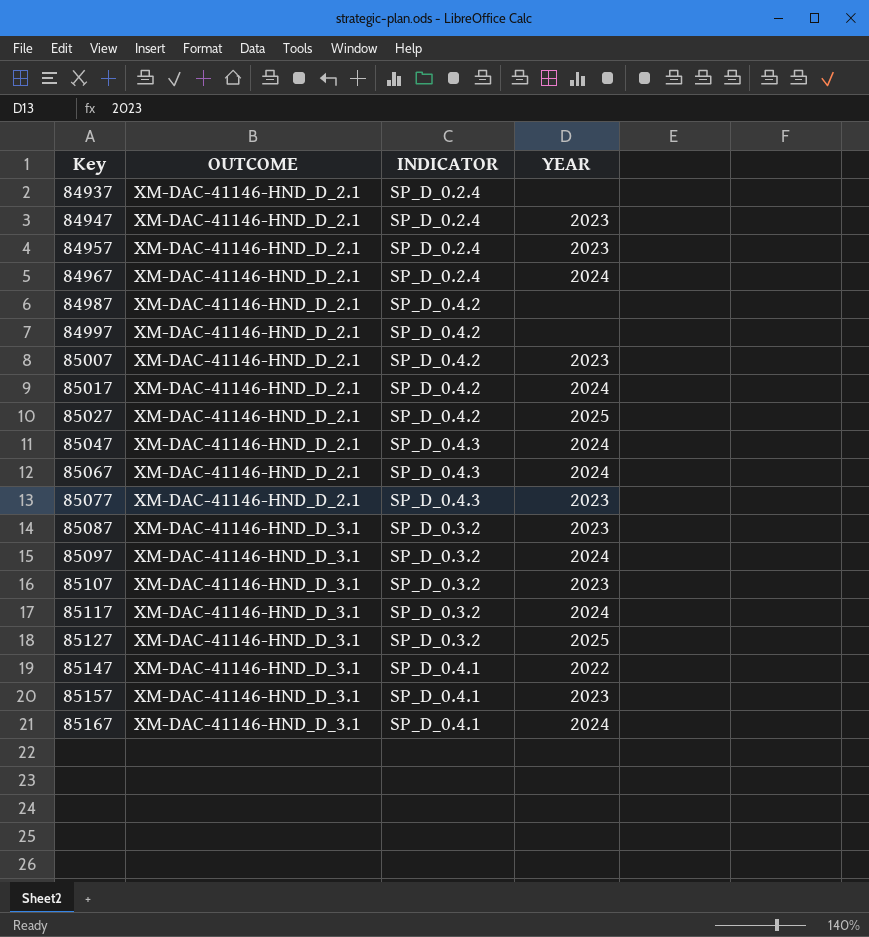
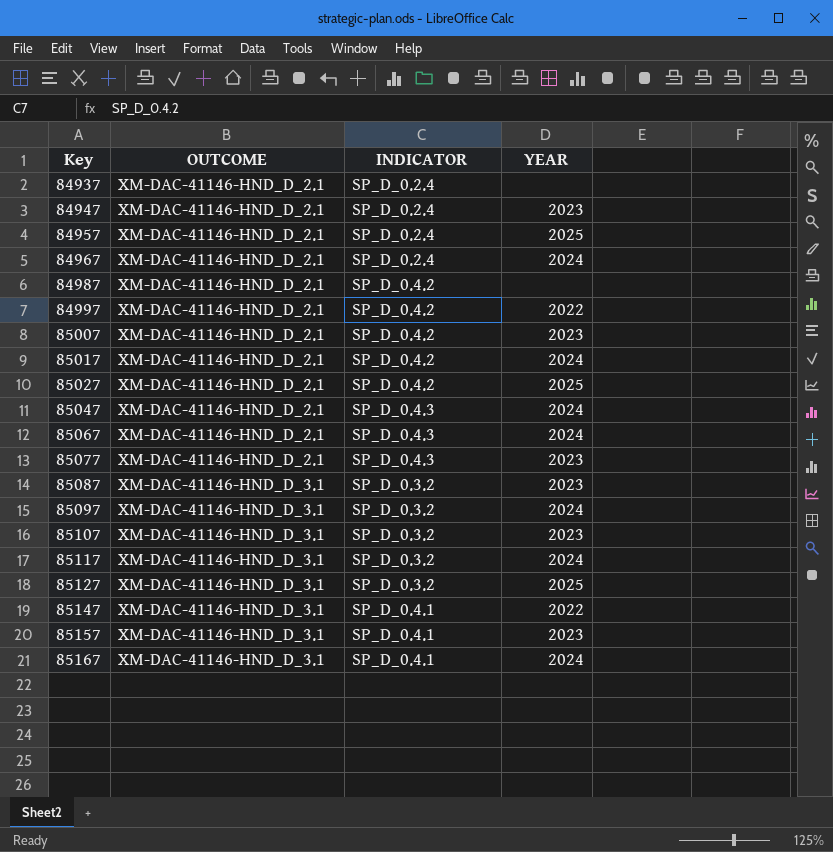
84957 | YEAR: 2023 -> 2025
84997 | YEAR: none -> 2022

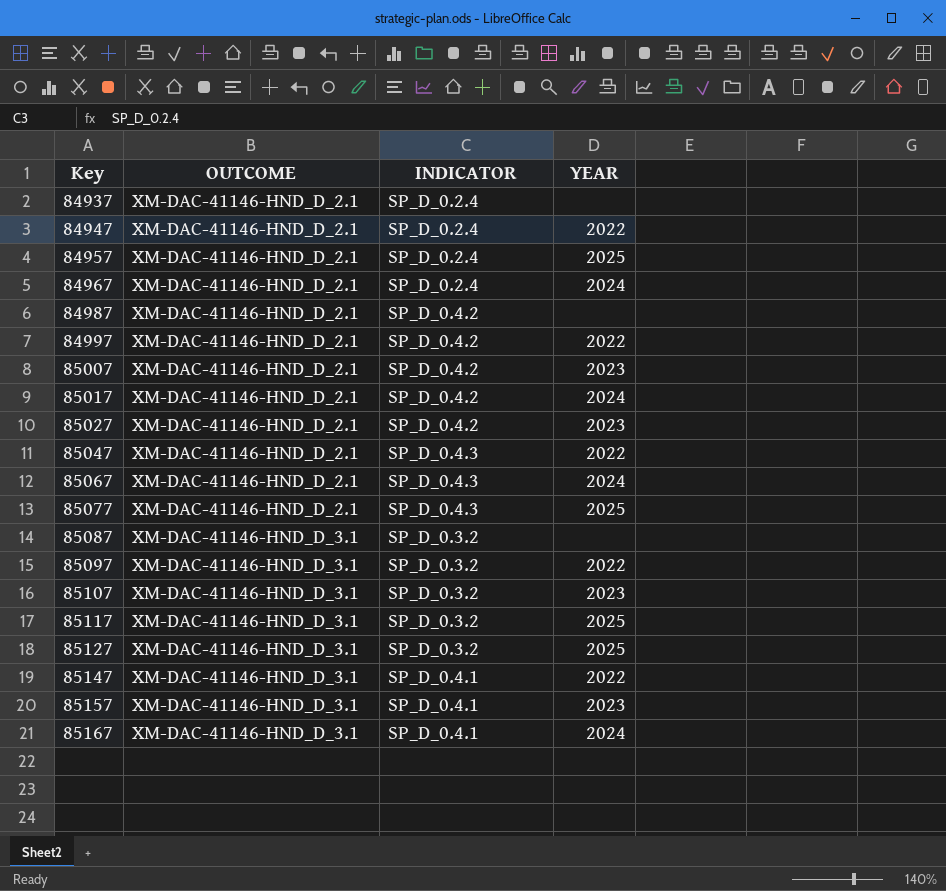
84947 | YEAR: 2023 -> 2022
85027 | YEAR: 2025 -> 2023
85047 | YEAR: 2024 -> 2022
85077 | YEAR: 2023 -> 2025
85087 | YEAR: 2023 -> none
85097 | YEAR: 2024 -> 2022
85117 | YEAR: 2024 -> 2025

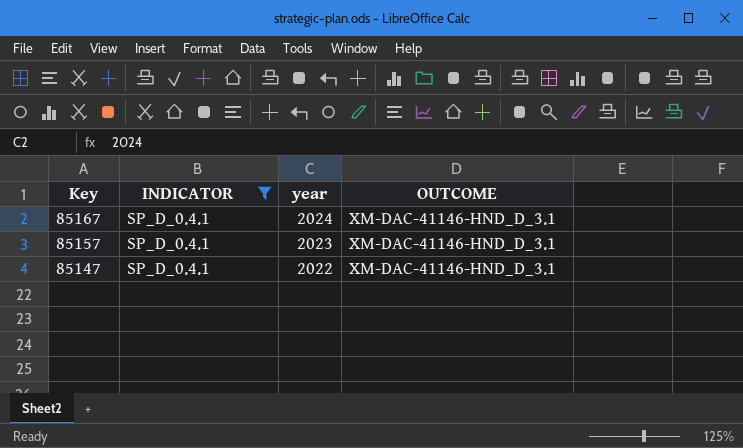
filter: none -> INDICATOR = SP_D_0.4.1
row order: Key ascending -> Key descending
column name: YEAR -> year
column OUTCOME | position: 2 -> 4

